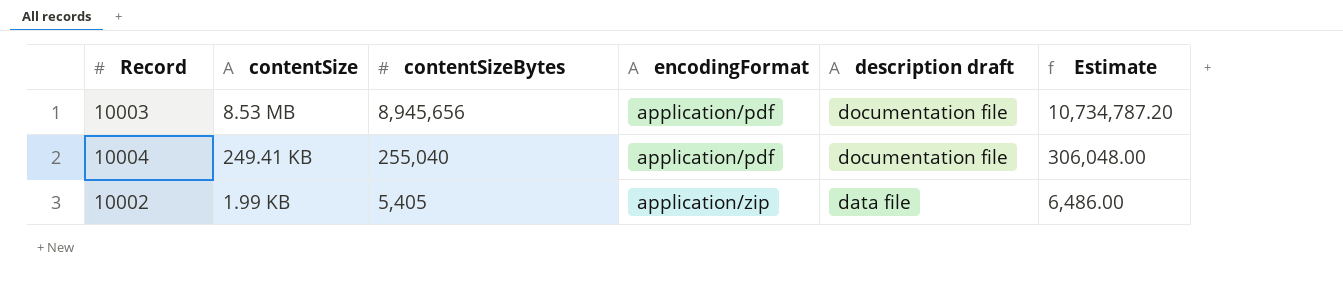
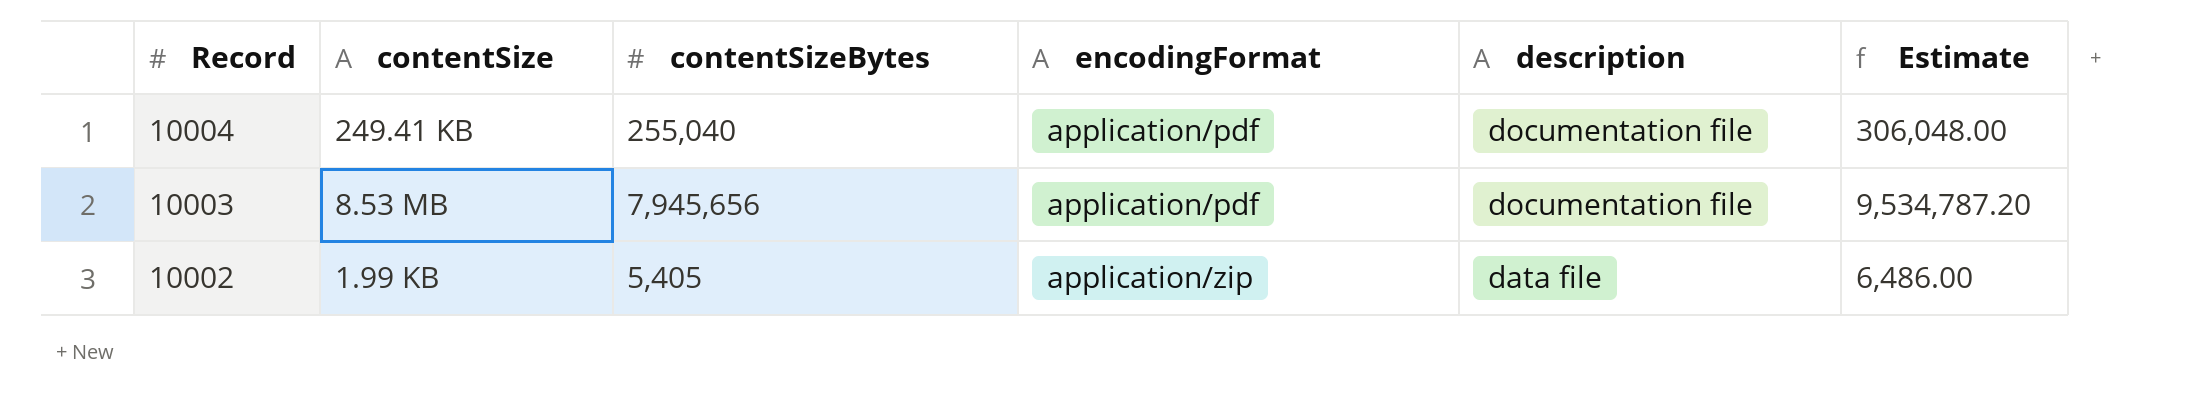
row order: contentSizeBytes descending -> Record descending
column name: description draft -> description
10003 | contentSizeBytes: 8,945,656 -> 7,945,656
10003 | Estimate: 10,734,787.20 -> 9,534,787.20

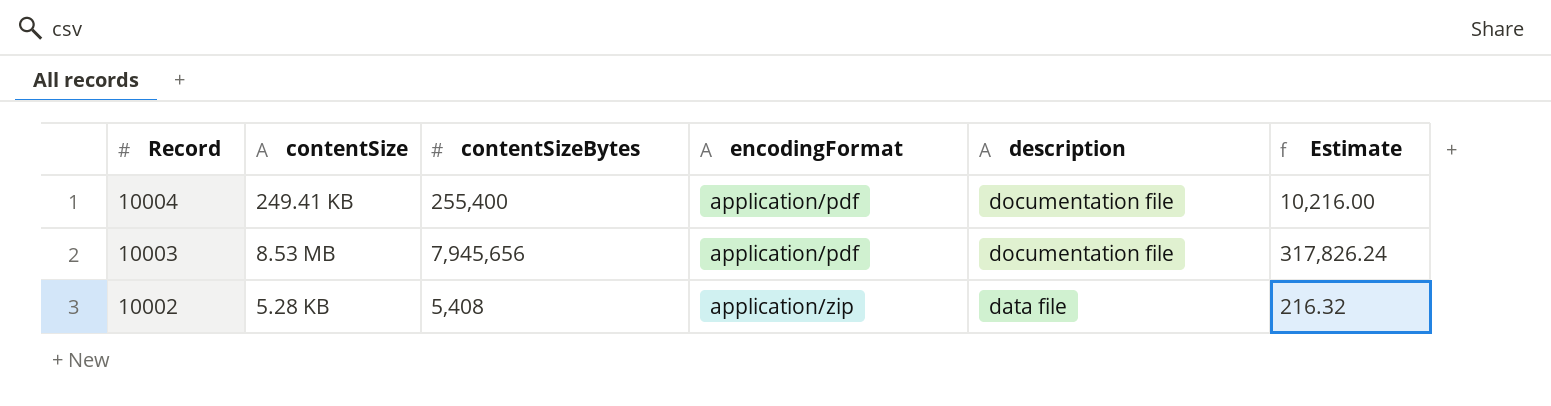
column Estimate | formula: [contentSizeBytes] * 1.2 -> [contentSizeBytes] * 0.04
10004 | contentSizeBytes: 255,040 -> 255,400
10002 | contentSize: 1.99 KB -> 5.28 KB
10002 | contentSizeBytes: 5,405 -> 5,408

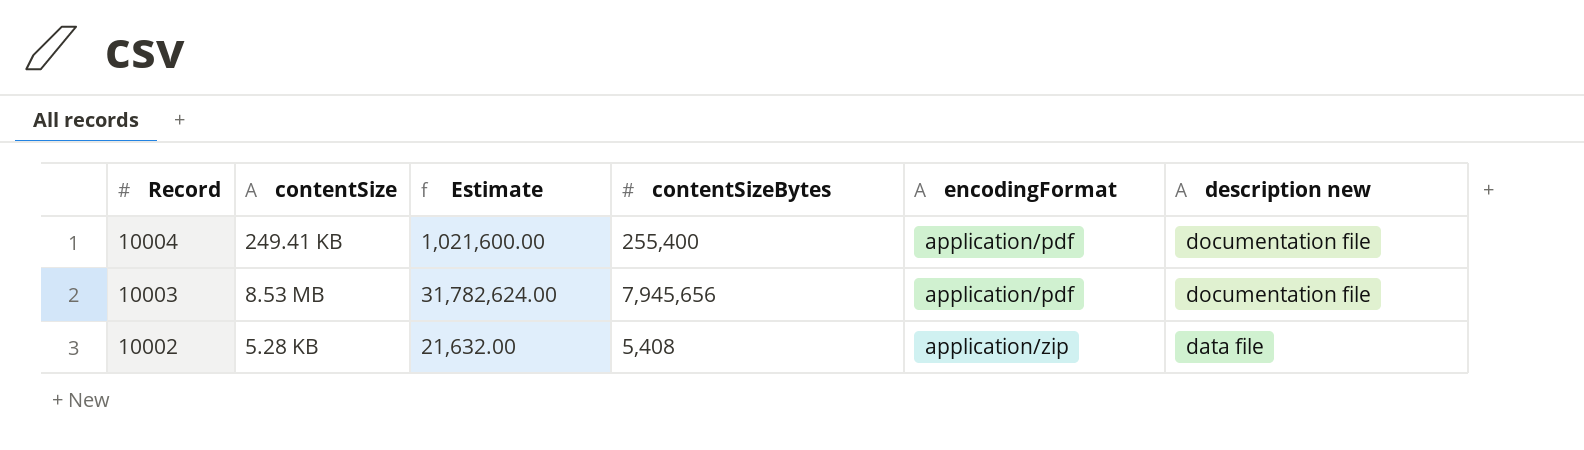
column Estimate | formula: [contentSizeBytes] * 0.04 -> [contentSizeBytes] * 4
column Estimate | position: 6 -> 3
column name: description -> description new

